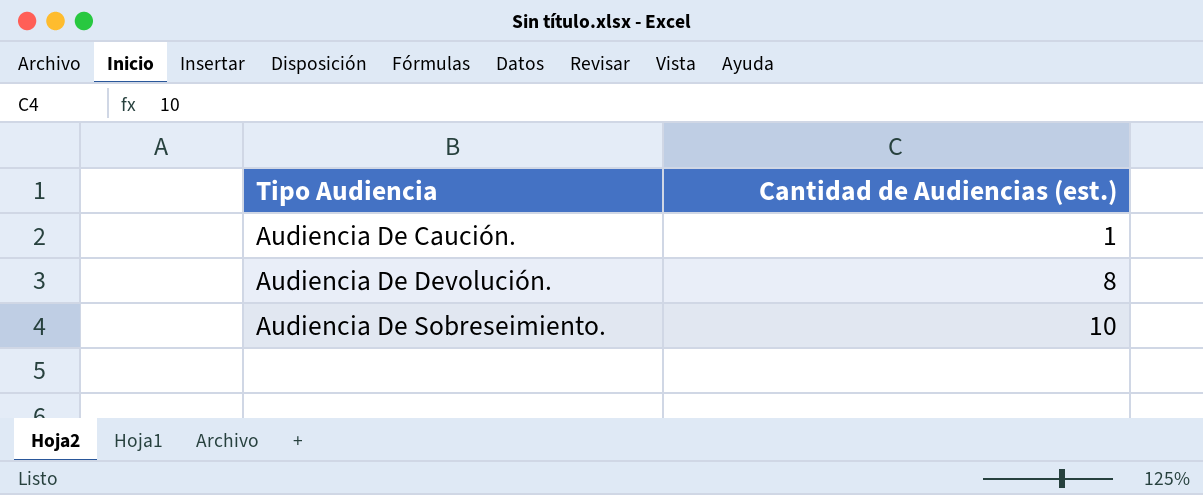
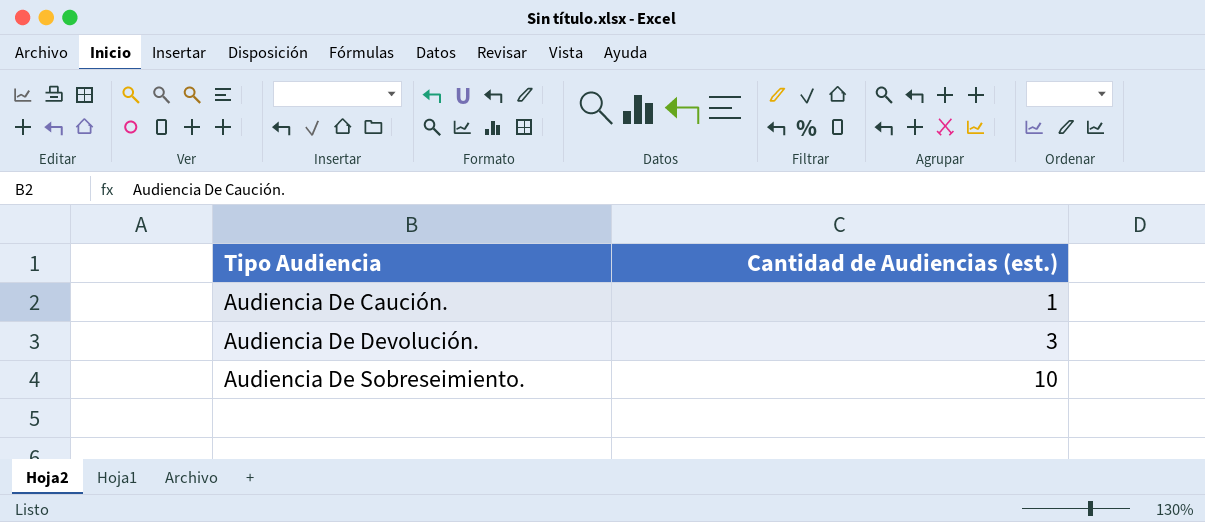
Audiencia De Devolución. | Cantidad de Audiencias (est.): 8 -> 3

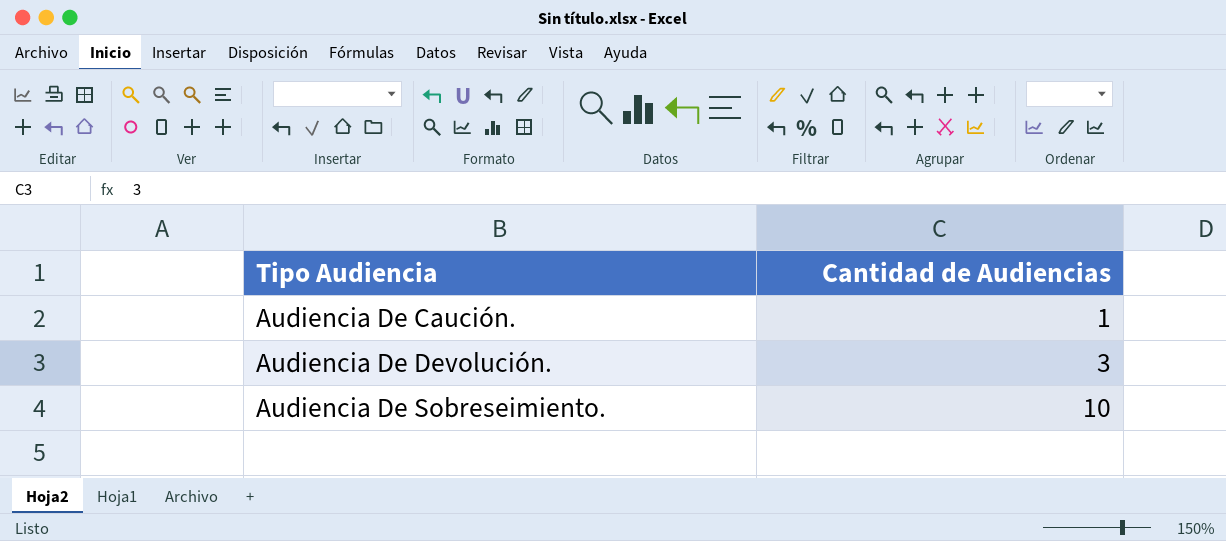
column name: Cantidad de Audiencias (est.) -> Cantidad de Audiencias

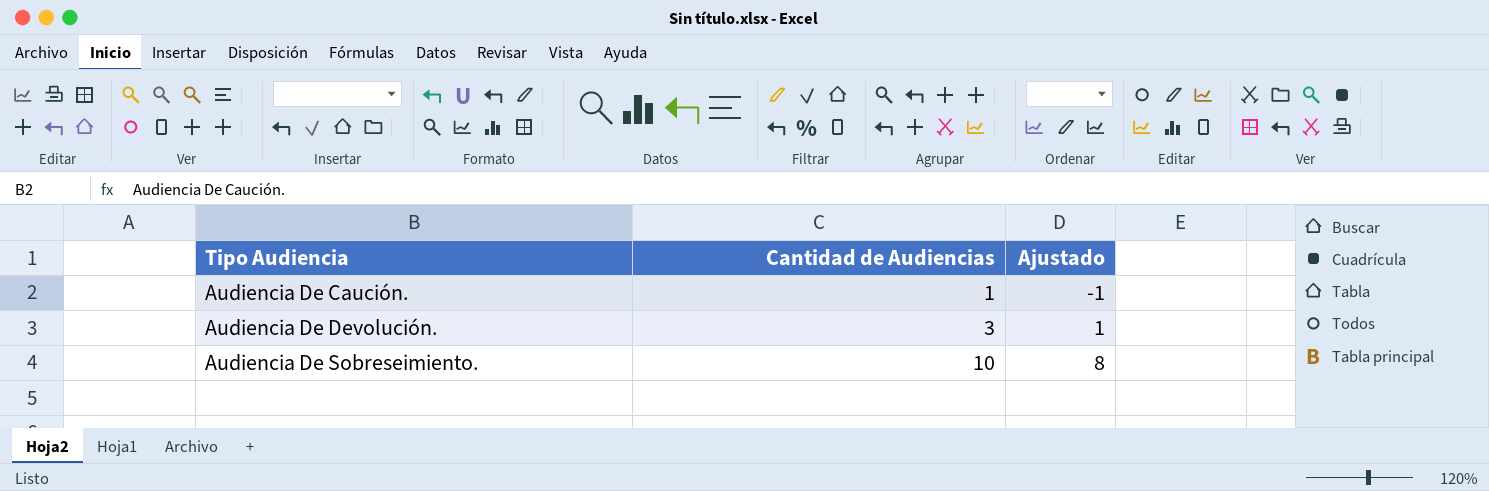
column Ajustado | formula: none -> [Cantidad de Audiencias] - 2

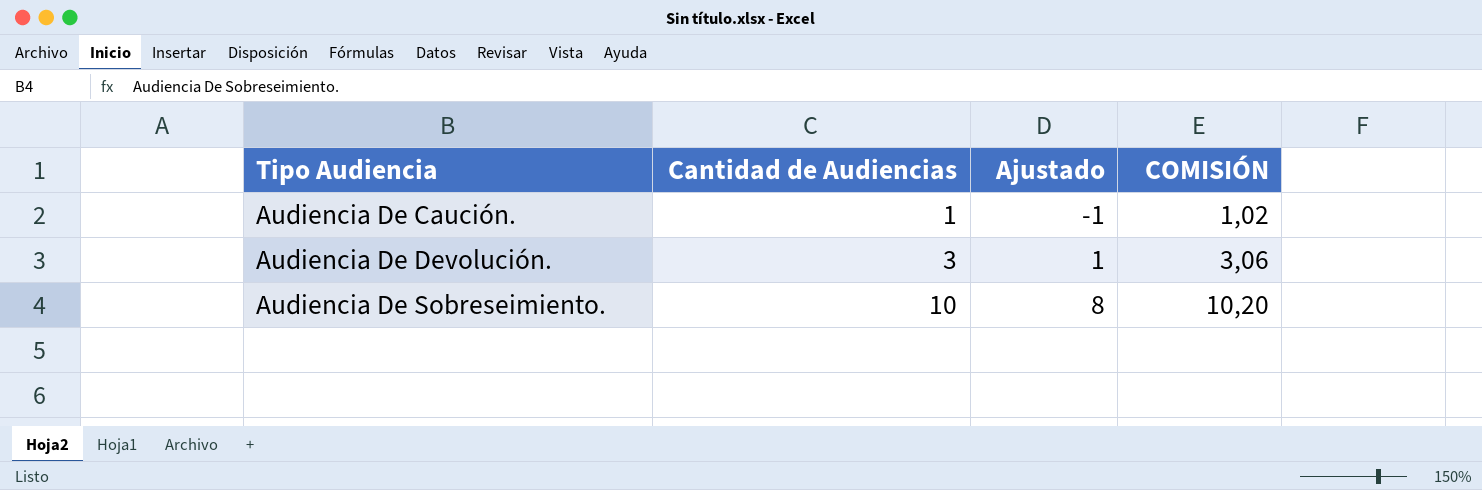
column COMISIÓN | formula: none -> [Cantidad de Audiencias] * 1,02

